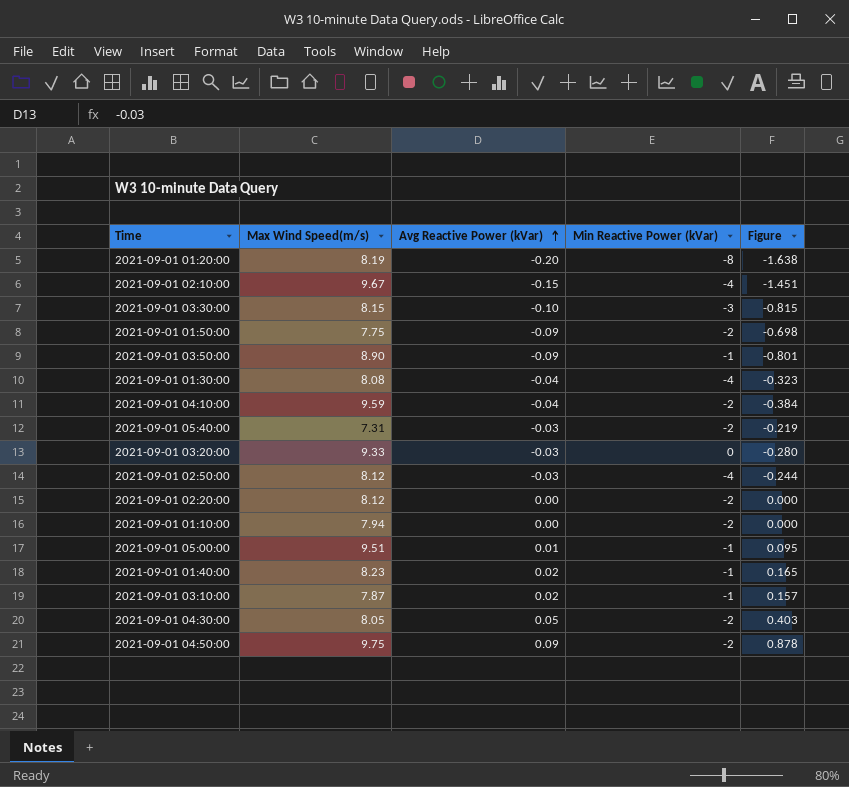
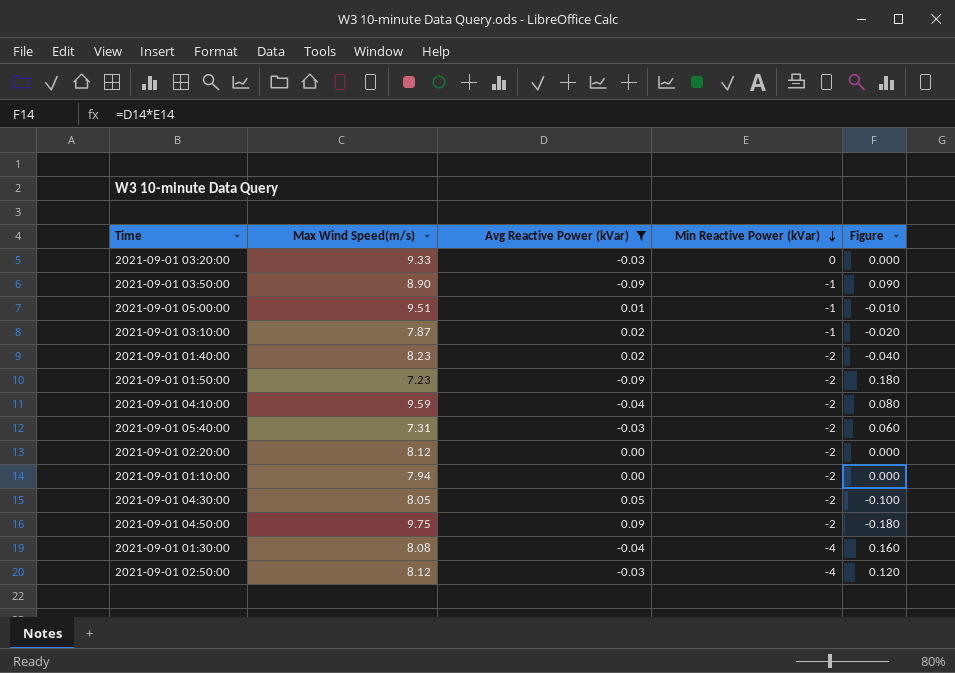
filter: none -> Avg Reactive Power (kVar) >= -0.09
row order: Avg Reactive Power (kVar) ascending -> Min Reactive Power (kVar) descending
column Figure | formula: [Max Wind Speed(m/s)] * [Avg Reactive Power (kVar)] -> [Avg Reactive Power (kVar)] * [Min Reactive Power (kVar)]
2021-09-01 01:40:00 | Min Reactive Power (kVar): -1 -> -2
2021-09-01 01:50:00 | Max Wind Speed(m/s): 7.75 -> 7.23

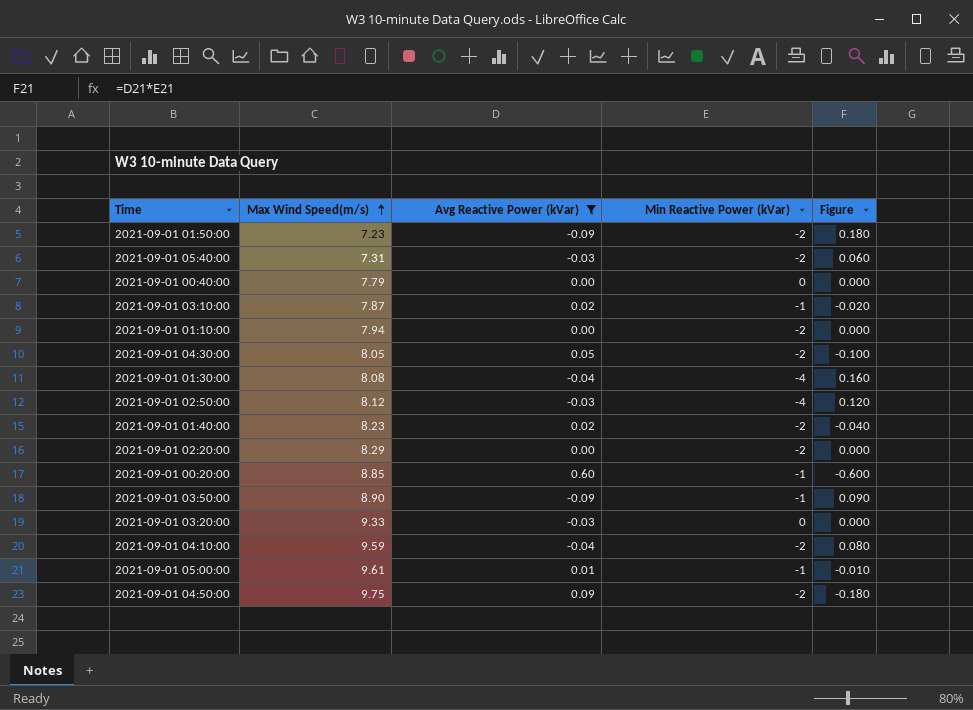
row order: Min Reactive Power (kVar) descending -> Max Wind Speed(m/s) ascending
row 2021-09-01 00:40:00: none -> 7.79 | 0.00 | 0 | 0.000
2021-09-01 02:20:00 | Max Wind Speed(m/s): 8.12 -> 8.29
row 2021-09-01 00:20:00: none -> 8.85 | 0.60 | -1 | -0.600
2021-09-01 05:00:00 | Max Wind Speed(m/s): 9.51 -> 9.61

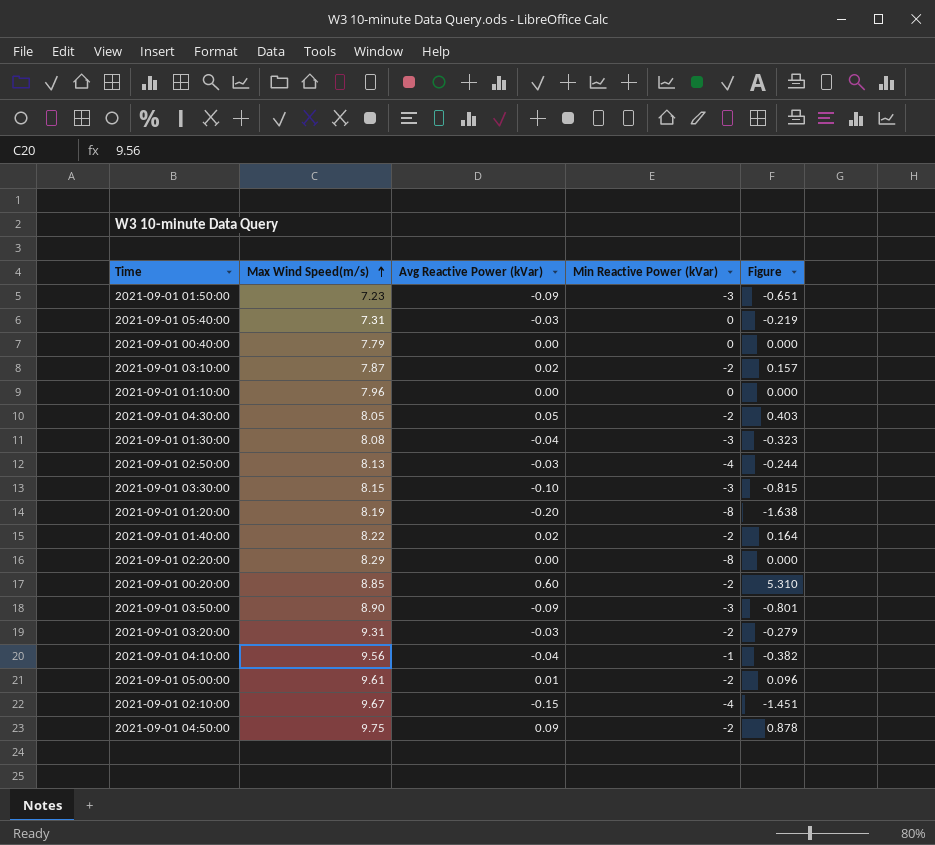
filter: Avg Reactive Power (kVar) >= -0.09 -> none
column Figure | formula: [Avg Reactive Power (kVar)] * [Min Reactive Power (kVar)] -> [Max Wind Speed(m/s)] * [Avg Reactive Power (kVar)]
2021-09-01 01:50:00 | Min Reactive Power (kVar): -2 -> -3
2021-09-01 05:40:00 | Min Reactive Power (kVar): -2 -> 0
2021-09-01 03:10:00 | Min Reactive Power (kVar): -1 -> -2
2021-09-01 01:10:00 | Max Wind Speed(m/s): 7.94 -> 7.96
2021-09-01 01:10:00 | Min Reactive Power (kVar): -2 -> 0
2021-09-01 01:30:00 | Min Reactive Power (kVar): -4 -> -3
2021-09-01 02:50:00 | Max Wind Speed(m/s): 8.12 -> 8.13
2021-09-01 01:40:00 | Max Wind Speed(m/s): 8.23 -> 8.22
2021-09-01 02:20:00 | Min Reactive Power (kVar): -2 -> -8
2021-09-01 00:20:00 | Min Reactive Power (kVar): -1 -> -2
2021-09-01 03:50:00 | Min Reactive Power (kVar): -1 -> -3
2021-09-01 03:20:00 | Max Wind Speed(m/s): 9.33 -> 9.31
2021-09-01 03:20:00 | Min Reactive Power (kVar): 0 -> -2
2021-09-01 04:10:00 | Max Wind Speed(m/s): 9.59 -> 9.56
2021-09-01 04:10:00 | Min Reactive Power (kVar): -2 -> -1
2021-09-01 05:00:00 | Min Reactive Power (kVar): -1 -> -2

